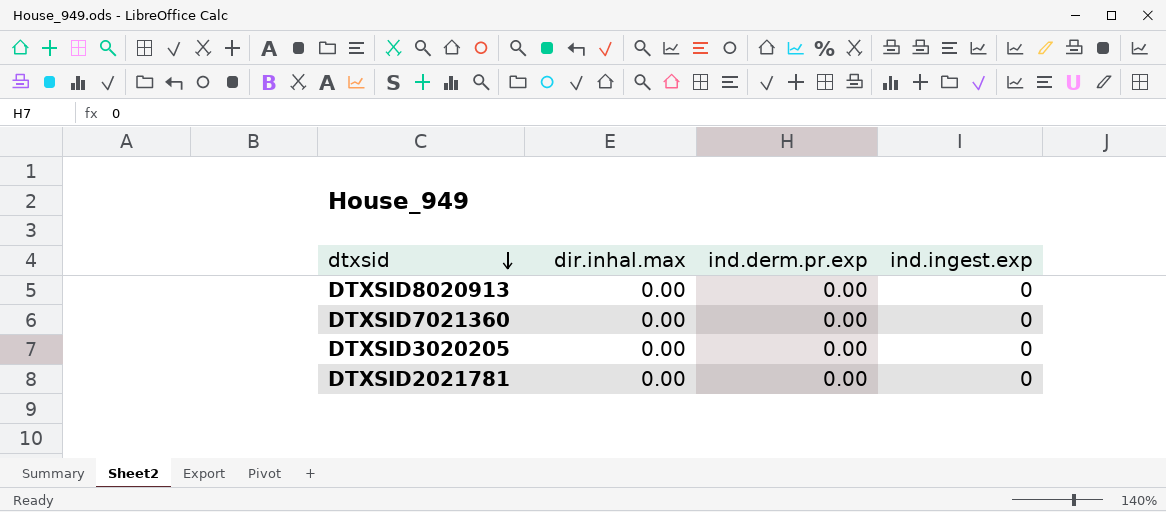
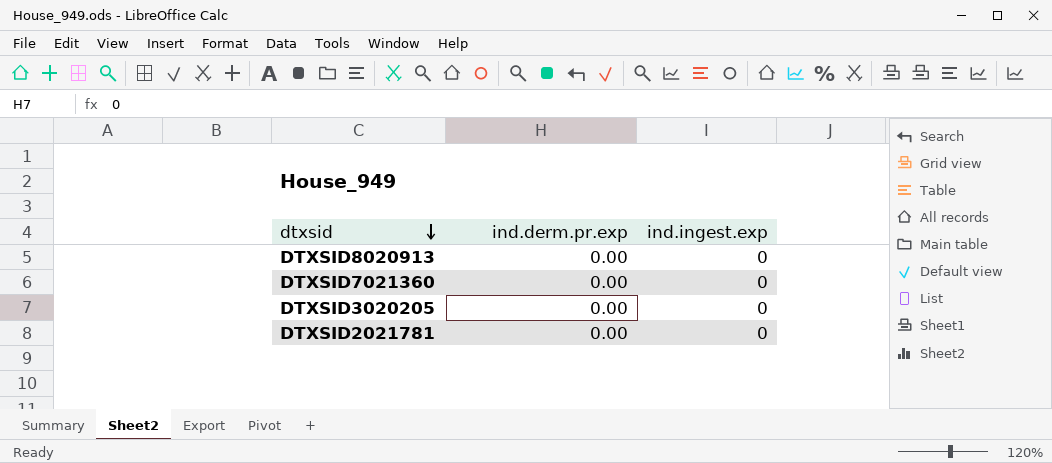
column dir.inhal.max | position: 2 -> none

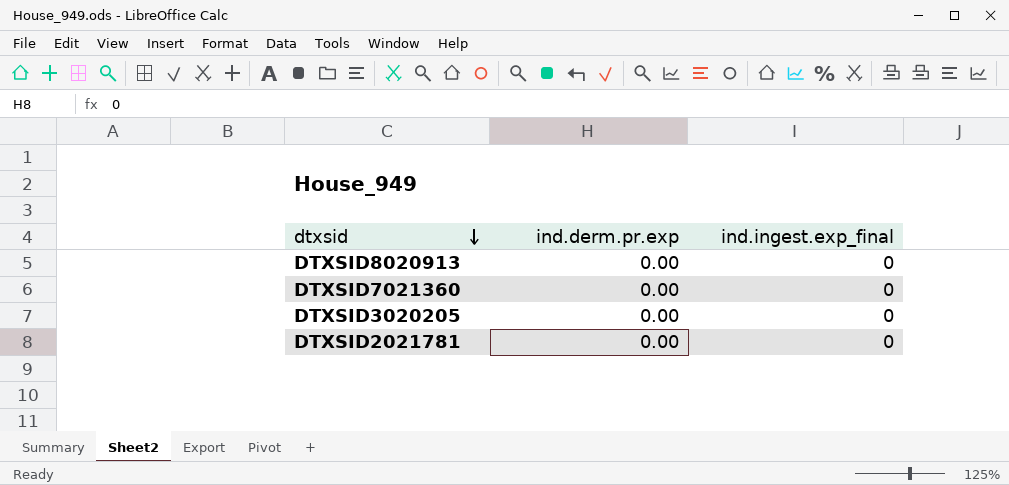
column name: ind.ingest.exp -> ind.ingest.exp_final

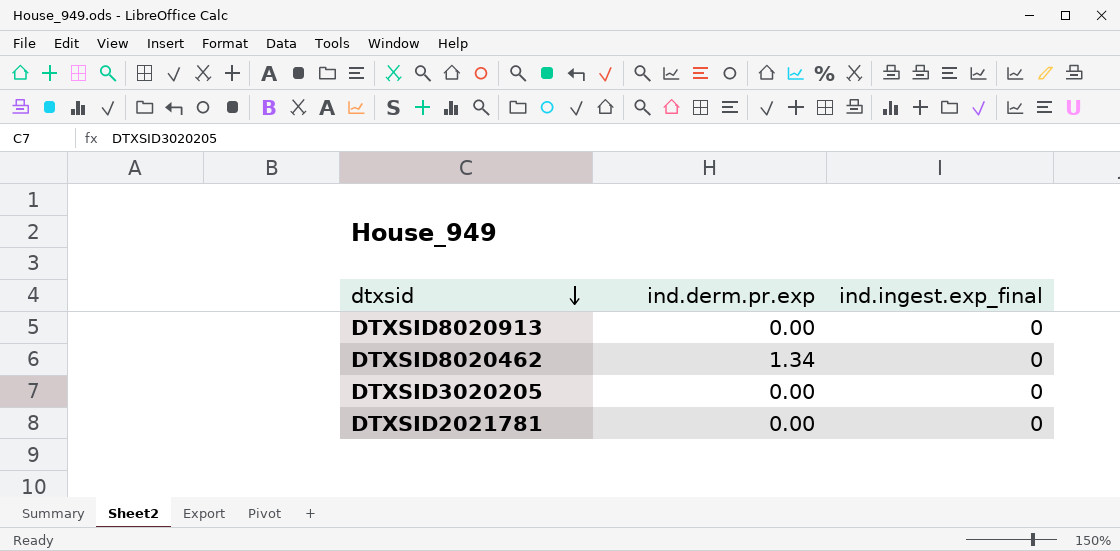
row DTXSID7021360: 0.00 | 0 -> none
row DTXSID8020462: none -> 1.34 | 0

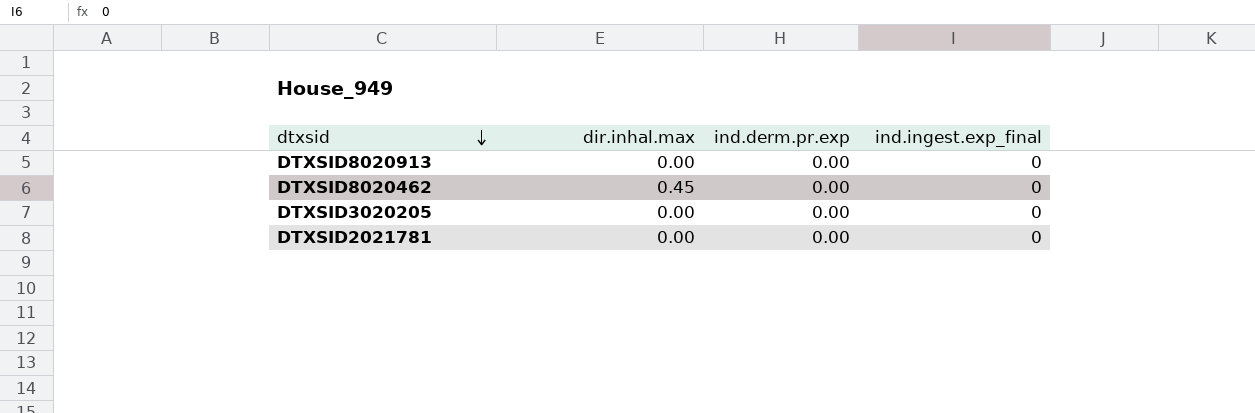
column dir.inhal.max | position: none -> 2
DTXSID8020462 | ind.derm.pr.exp: 1.34 -> 0.00

